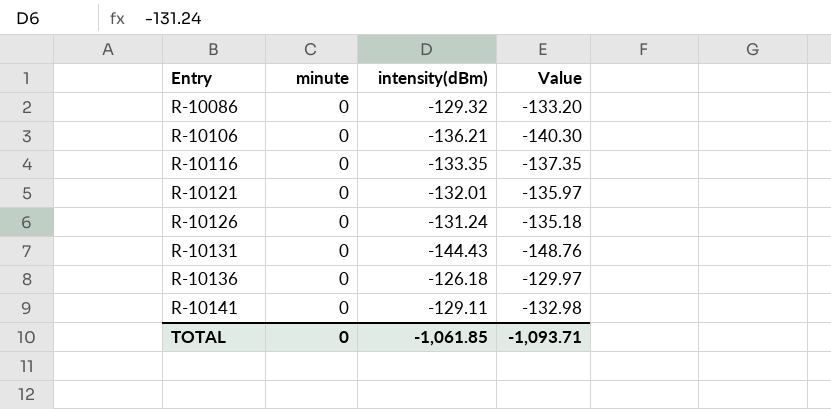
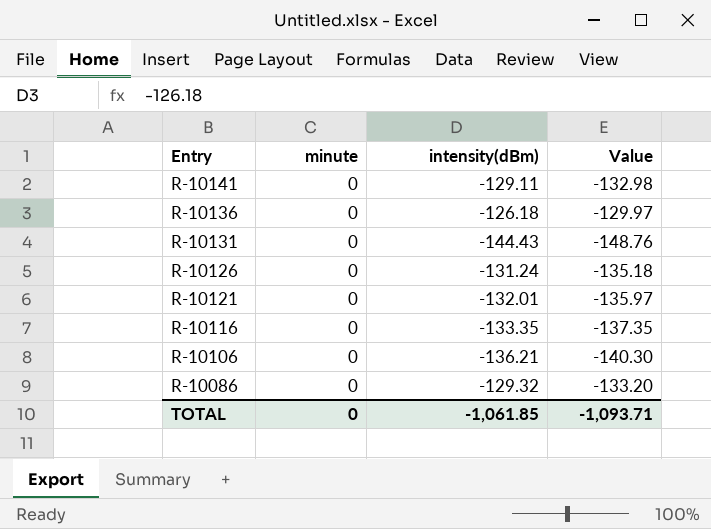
row order: Entry ascending -> Entry descending

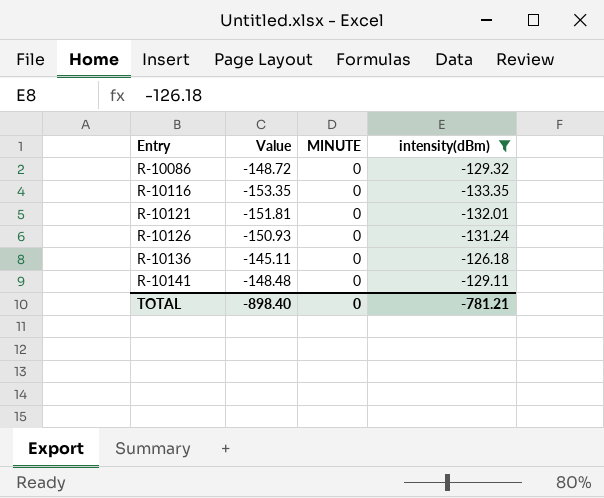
filter: none -> intensity(dBm) >= -133.35
row order: Entry descending -> Entry ascending
column Value | formula: [intensity(dBm)] * 1.03 -> [intensity(dBm)] * 1.15
column Value | position: 4 -> 2
column name: minute -> MINUTE
TOTAL | Value: -1,093.71 -> -898.40
TOTAL | intensity(dBm): -1,061.85 -> -781.21

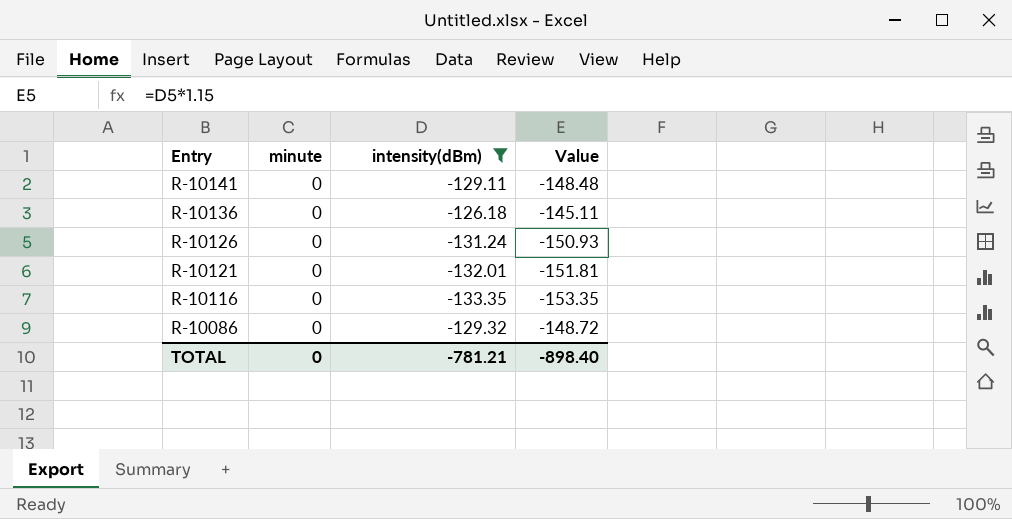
row order: Entry ascending -> Entry descending
column name: MINUTE -> minute
column Value | position: 2 -> 4

